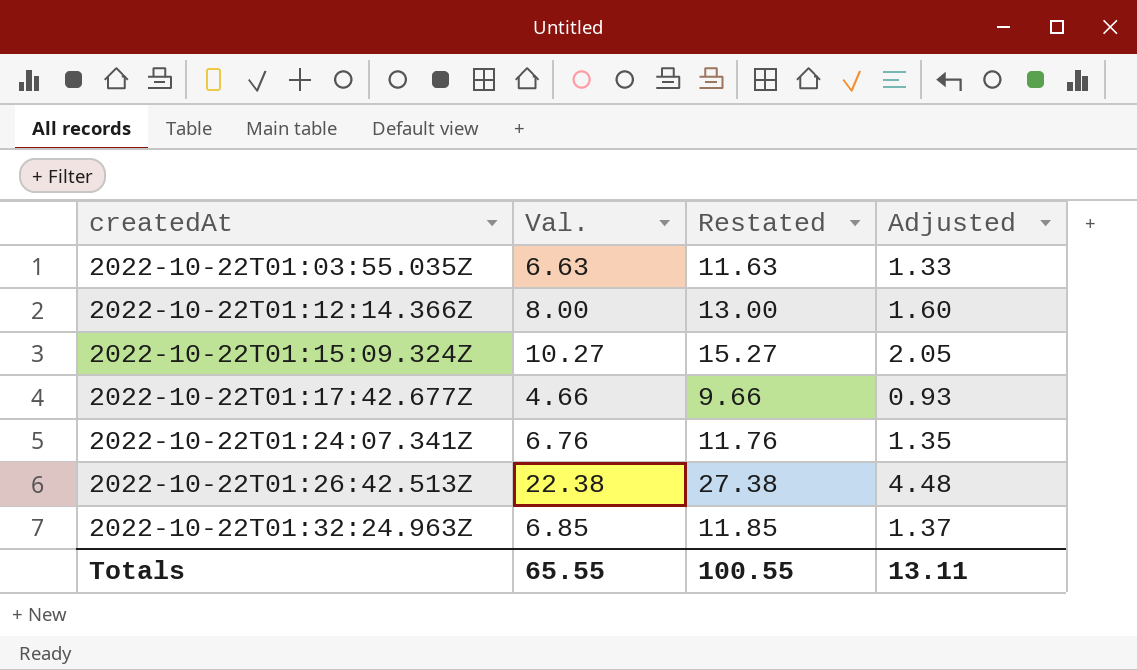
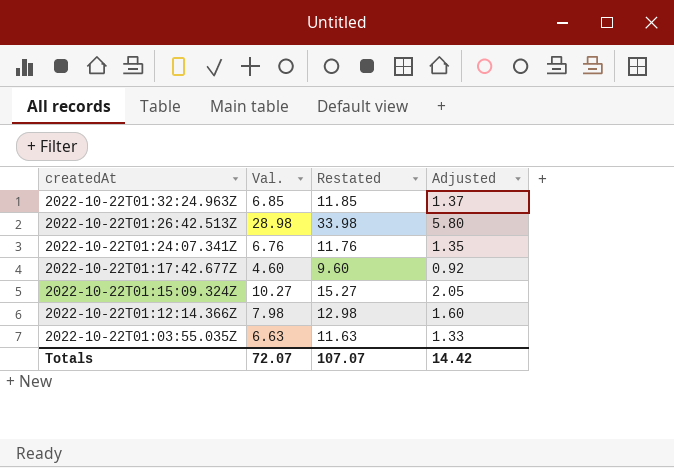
row order: createdAt ascending -> createdAt descending
2022-10-22T01:26:42.513Z | Val.: 22.38 -> 28.98
2022-10-22T01:26:42.513Z | Restated: 27.38 -> 33.98
2022-10-22T01:26:42.513Z | Adjusted: 4.48 -> 5.80
2022-10-22T01:17:42.677Z | Val.: 4.66 -> 4.60
2022-10-22T01:17:42.677Z | Restated: 9.66 -> 9.60
2022-10-22T01:17:42.677Z | Adjusted: 0.93 -> 0.92
2022-10-22T01:12:14.366Z | Val.: 8.00 -> 7.98
2022-10-22T01:12:14.366Z | Restated: 13.00 -> 12.98
Totals | Val.: 65.55 -> 72.07
Totals | Restated: 100.55 -> 107.07
Totals | Adjusted: 13.11 -> 14.42

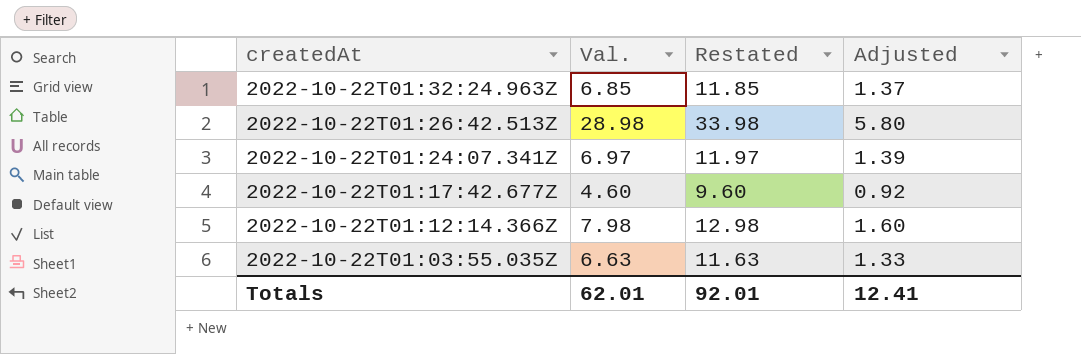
row 2022-10-22T01:15:09.324Z: 10.27 | 15.27 | 2.05 -> none
2022-10-22T01:24:07.341Z | Val.: 6.76 -> 6.97
2022-10-22T01:24:07.341Z | Restated: 11.76 -> 11.97
2022-10-22T01:24:07.341Z | Adjusted: 1.35 -> 1.39
Totals | Val.: 72.07 -> 62.01
Totals | Restated: 107.07 -> 92.01
Totals | Adjusted: 14.42 -> 12.41

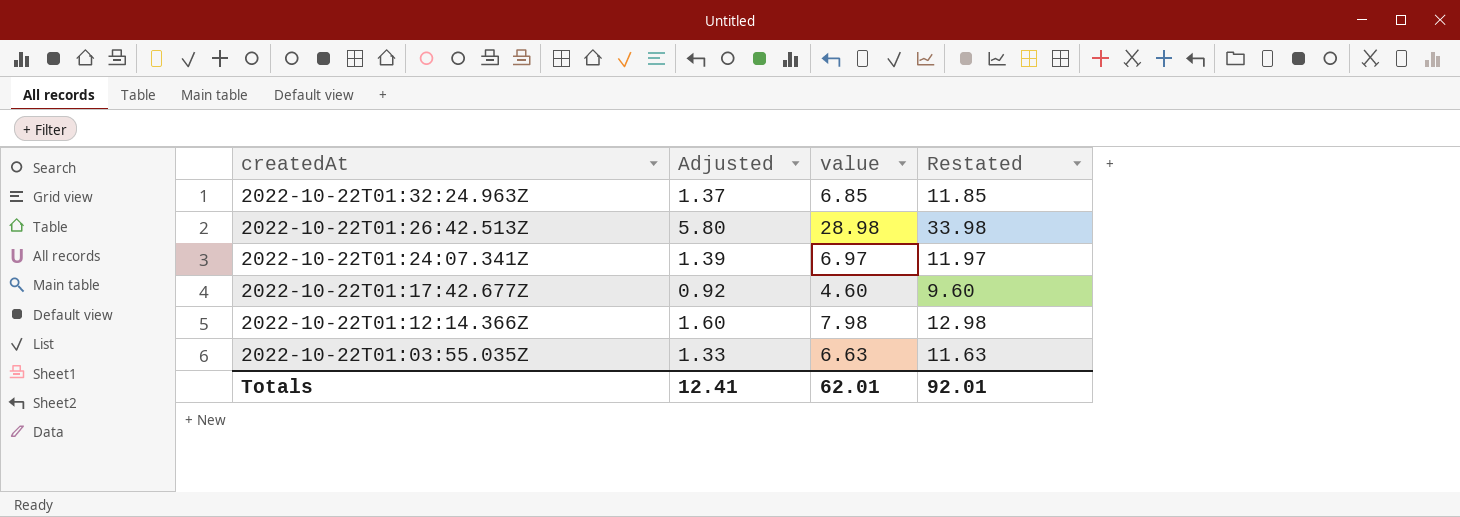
column Adjusted | position: 4 -> 2
column name: Val. -> value

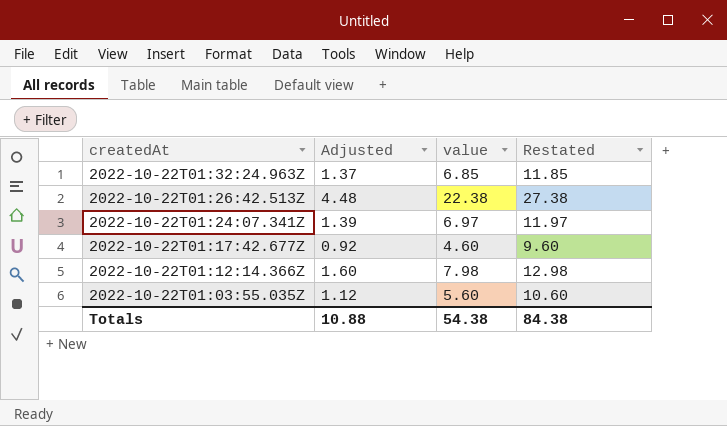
2022-10-22T01:26:42.513Z | Adjusted: 5.80 -> 4.48
2022-10-22T01:26:42.513Z | value: 28.98 -> 22.38
2022-10-22T01:26:42.513Z | Restated: 33.98 -> 27.38
2022-10-22T01:03:55.035Z | Adjusted: 1.33 -> 1.12
2022-10-22T01:03:55.035Z | value: 6.63 -> 5.60
2022-10-22T01:03:55.035Z | Restated: 11.63 -> 10.60
Totals | Adjusted: 12.41 -> 10.88
Totals | value: 62.01 -> 54.38
Totals | Restated: 92.01 -> 84.38

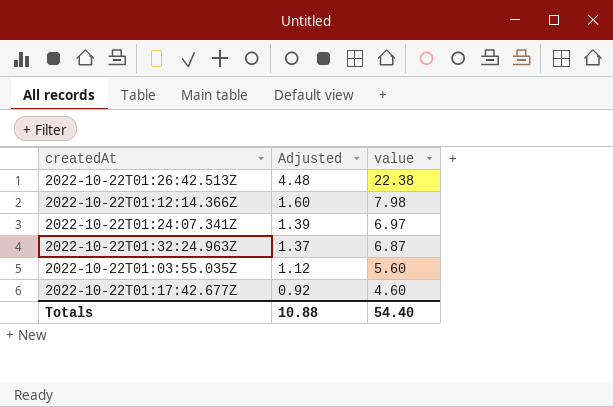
row order: createdAt descending -> Adjusted descending
column Restated | formula: [value] + 5 -> none
2022-10-22T01:32:24.963Z | value: 6.85 -> 6.87
Totals | value: 54.38 -> 54.40

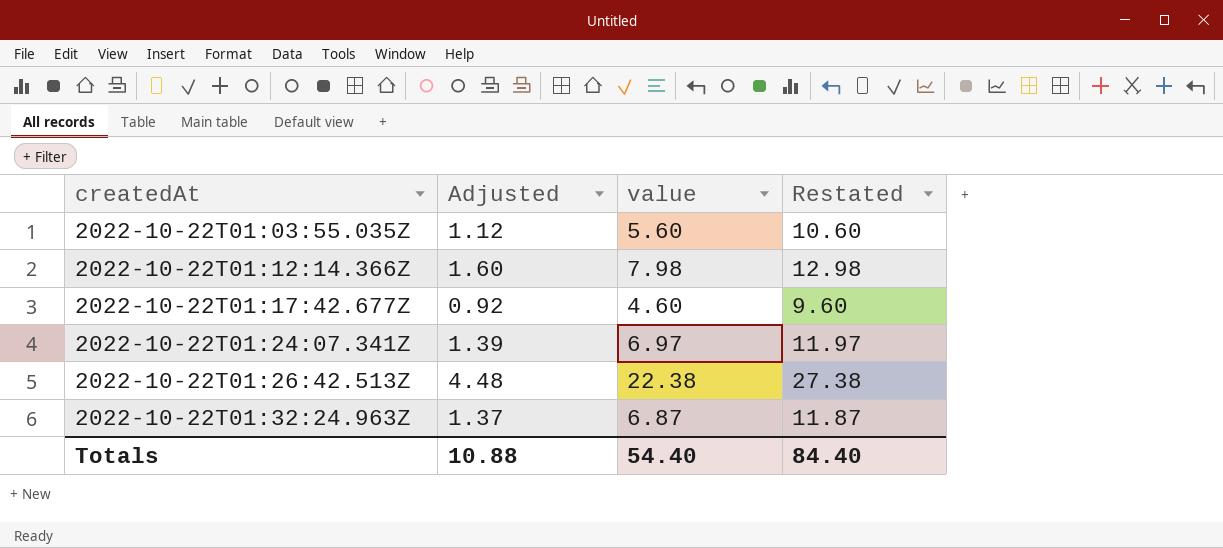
row order: Adjusted descending -> createdAt ascending
column Restated | formula: none -> [value] + 5

